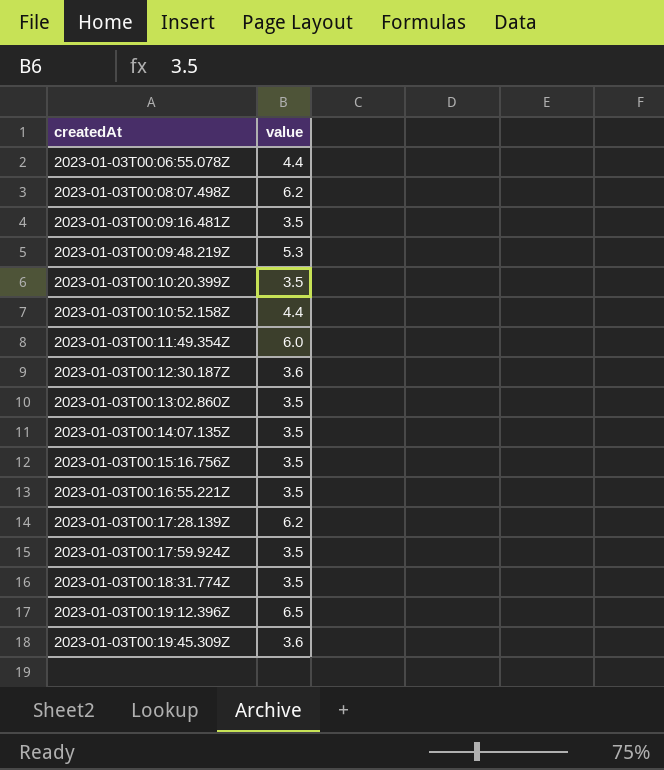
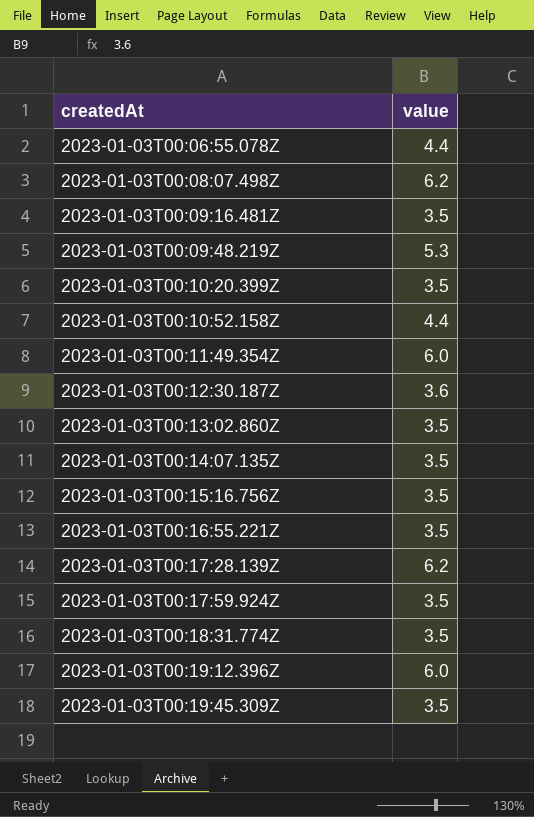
2023-01-03T00:19:12.396Z | value: 6.5 -> 6.0
2023-01-03T00:19:45.309Z | value: 3.6 -> 3.5

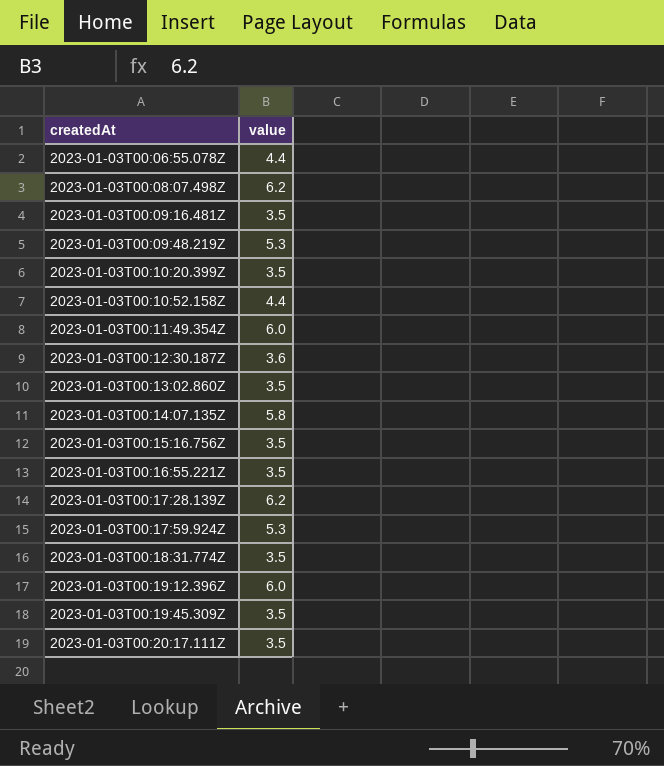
2023-01-03T00:14:07.135Z | value: 3.5 -> 5.8
2023-01-03T00:17:59.924Z | value: 3.5 -> 5.3
row 2023-01-03T00:20:17.111Z: none -> 3.5

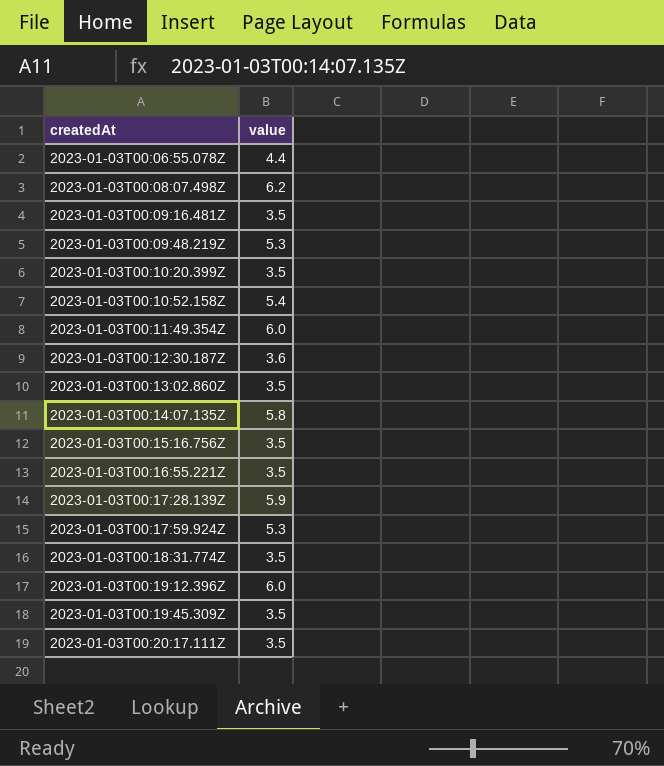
2023-01-03T00:10:52.158Z | value: 4.4 -> 5.4
2023-01-03T00:17:28.139Z | value: 6.2 -> 5.9

